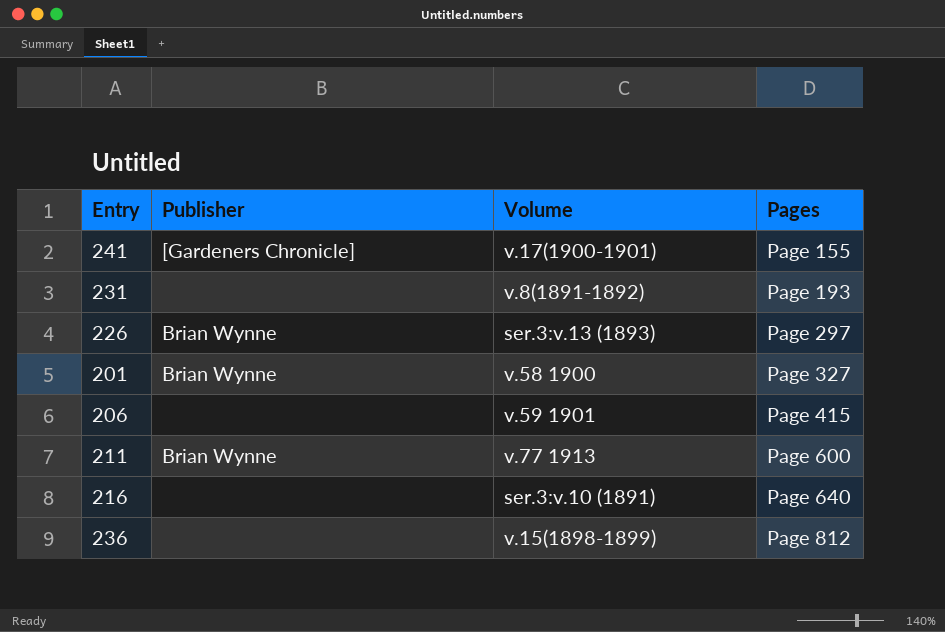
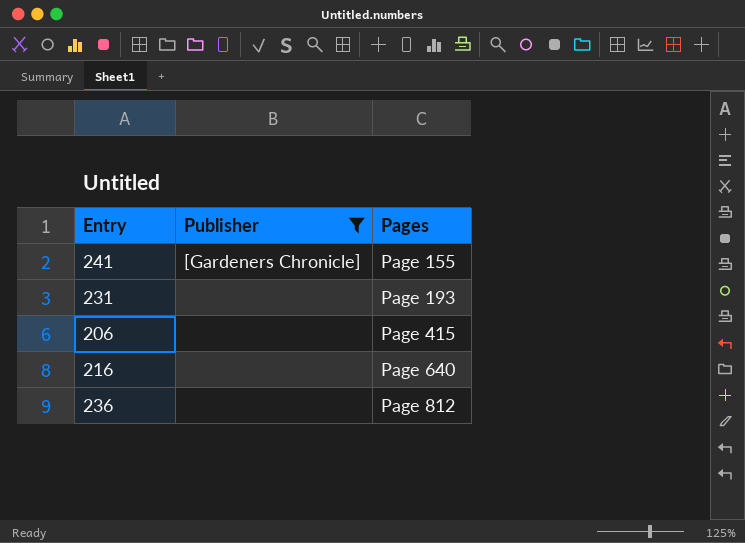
filter: none -> Publisher != Brian Wynne
column Volume | position: 3 -> none

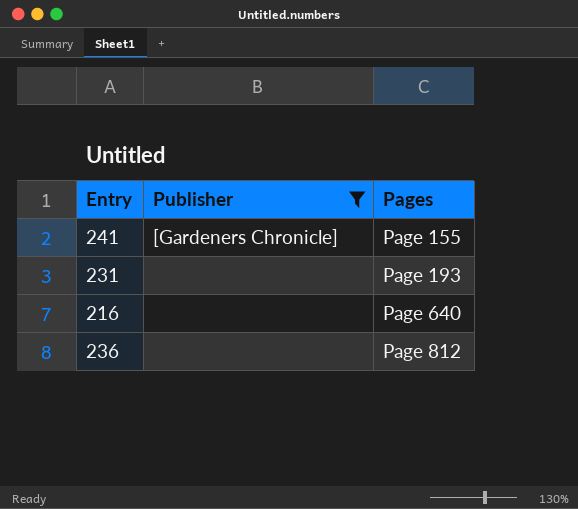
row 206: none | Page 415 -> none

